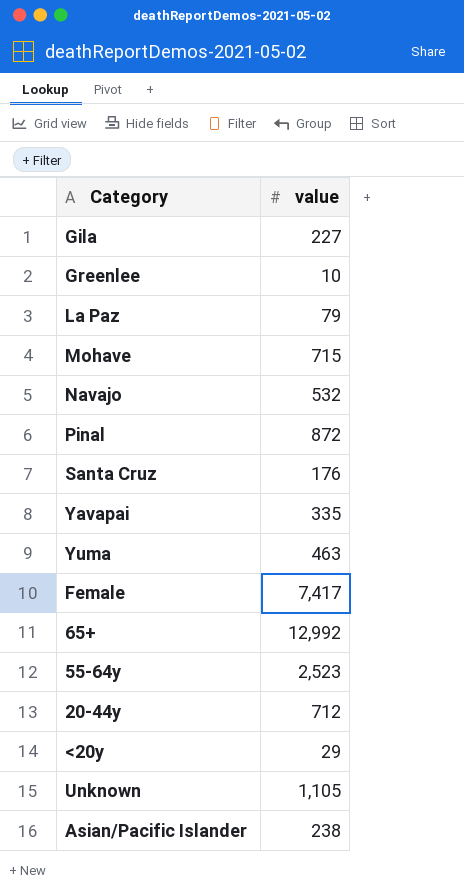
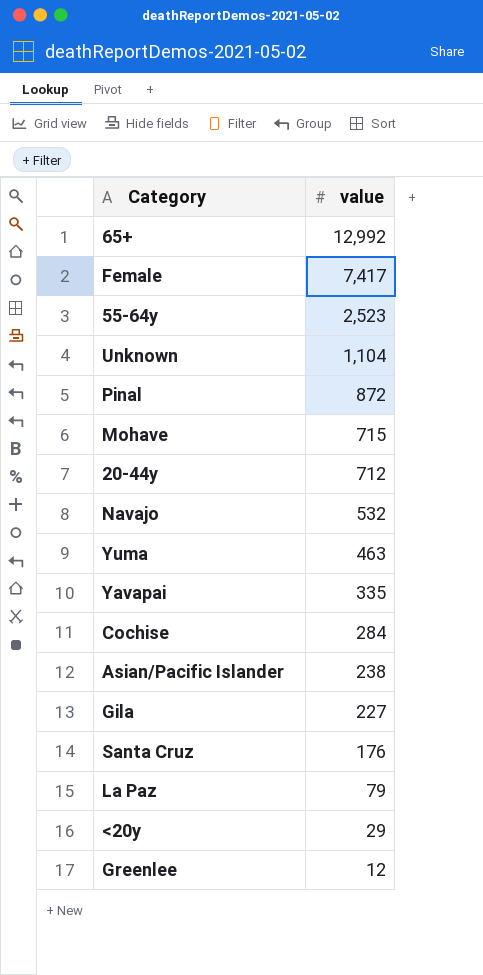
row order: none -> value descending
Unknown | value: 1,105 -> 1,104
row Cochise: none -> 284
Greenlee | value: 10 -> 12

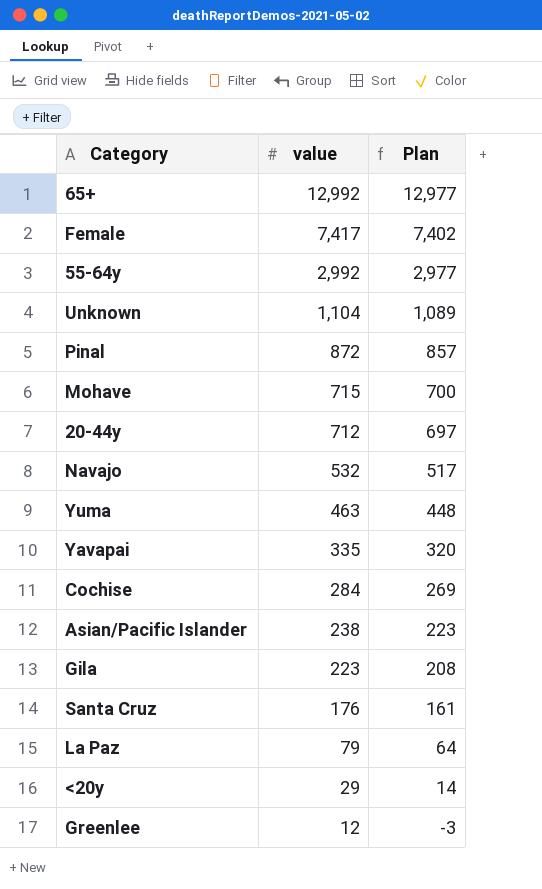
column Plan | formula: none -> [value] - 15
55-64y | value: 2,523 -> 2,992
Gila | value: 227 -> 223

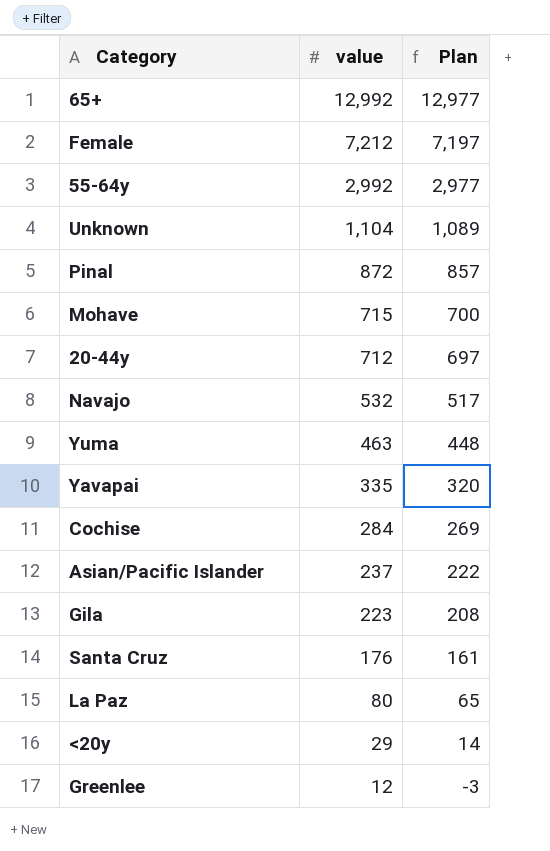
Female | value: 7,417 -> 7,212
Female | Plan: 7,402 -> 7,197
Asian/Pacific Islander | value: 238 -> 237
Asian/Pacific Islander | Plan: 223 -> 222
La Paz | value: 79 -> 80
La Paz | Plan: 64 -> 65

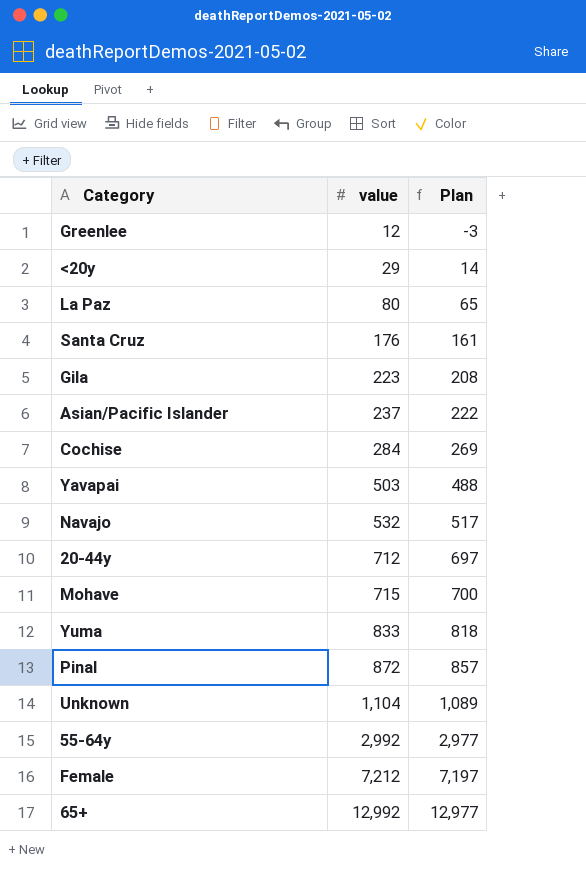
row order: value descending -> value ascending
Yavapai | value: 335 -> 503
Yavapai | Plan: 320 -> 488
Yuma | value: 463 -> 833
Yuma | Plan: 448 -> 818

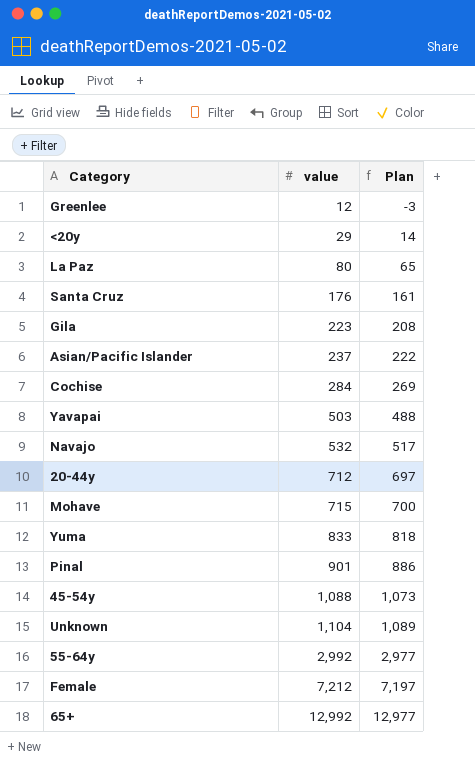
Pinal | value: 872 -> 901
Pinal | Plan: 857 -> 886
row 45-54y: none -> 1,088 | 1,073

